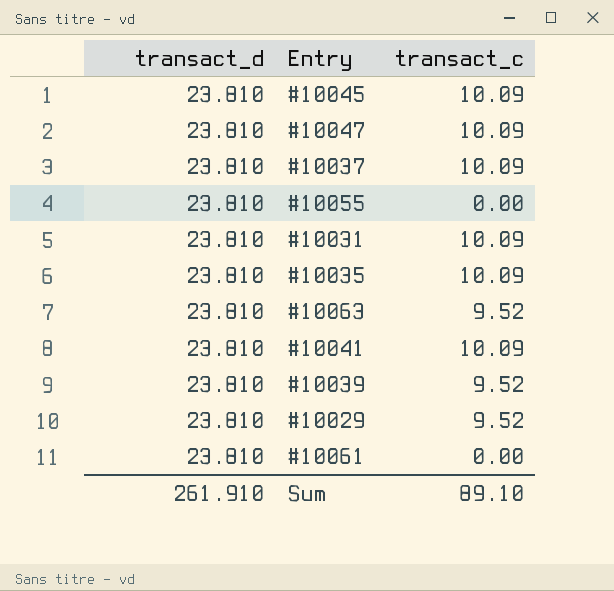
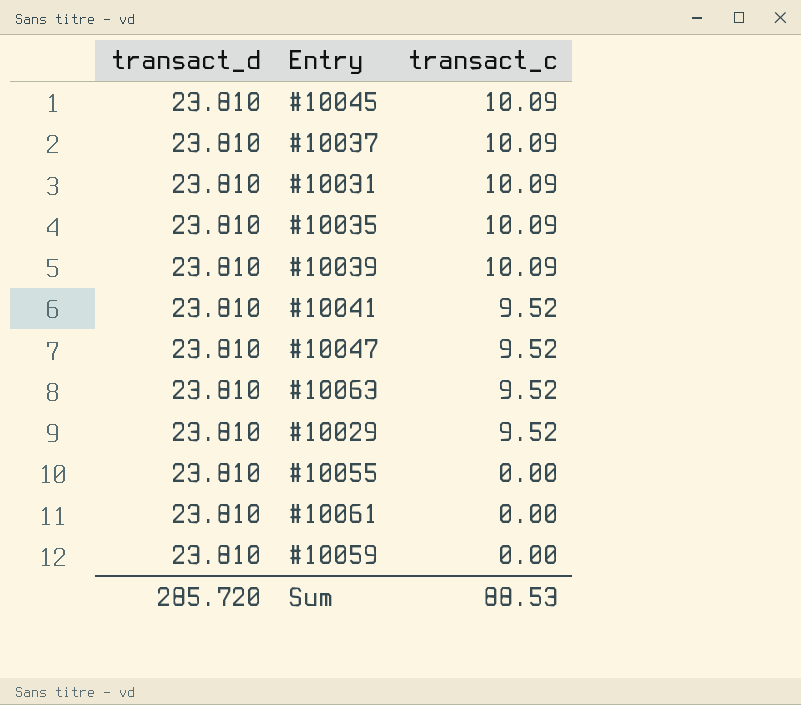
row order: none -> transact_c descending
#10039 | transact_c: 9.52 -> 10.09
#10041 | transact_c: 10.09 -> 9.52
#10047 | transact_c: 10.09 -> 9.52
row #10059: none -> 23.810 | 0.00
Sum | transact_d: 261.910 -> 285.720
Sum | transact_c: 89.10 -> 88.53

